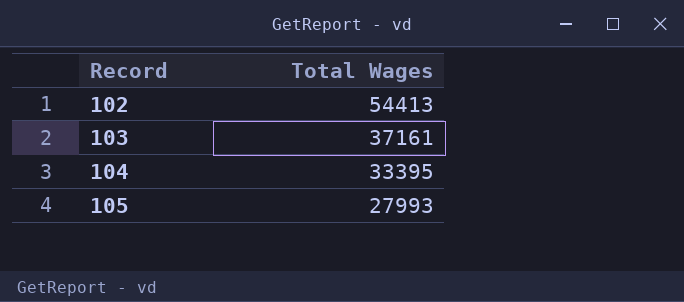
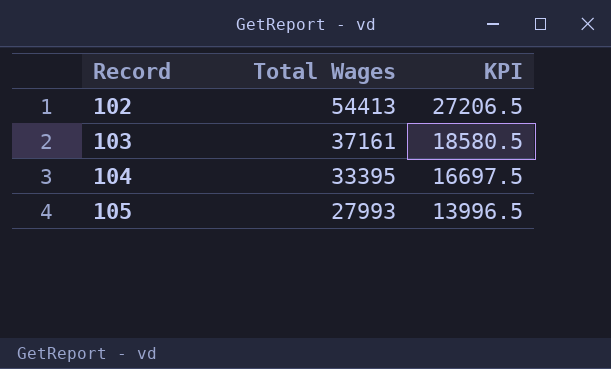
column KPI | formula: none -> [Total Wages] * 0.5

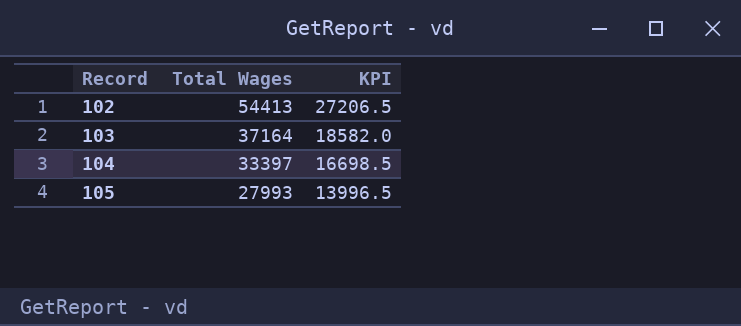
103 | Total Wages: 37161 -> 37164
103 | KPI: 18580.5 -> 18582.0
104 | Total Wages: 33395 -> 33397
104 | KPI: 16697.5 -> 16698.5

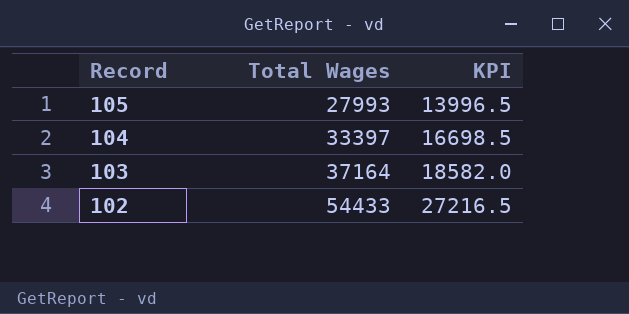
row order: Record ascending -> Record descending
102 | Total Wages: 54413 -> 54433
102 | KPI: 27206.5 -> 27216.5

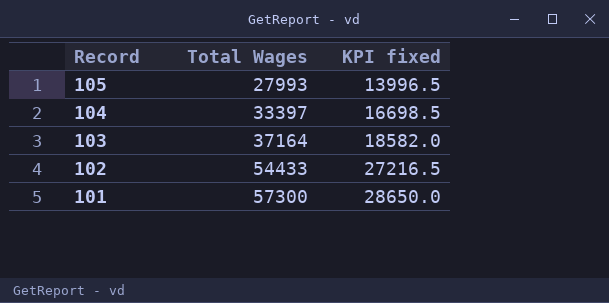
column name: KPI -> KPI fixed
row 101: none -> 57300 | 28650.0

